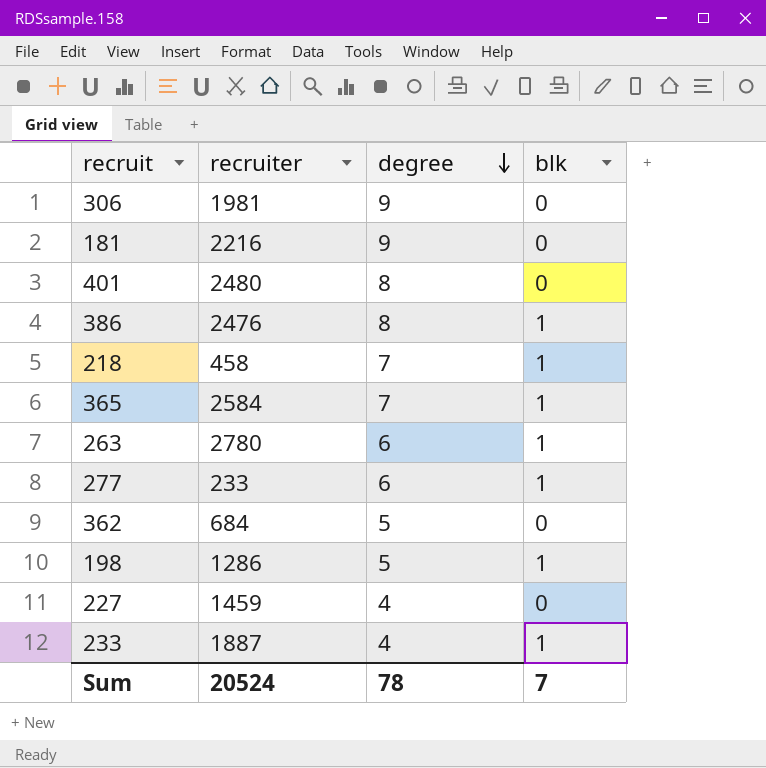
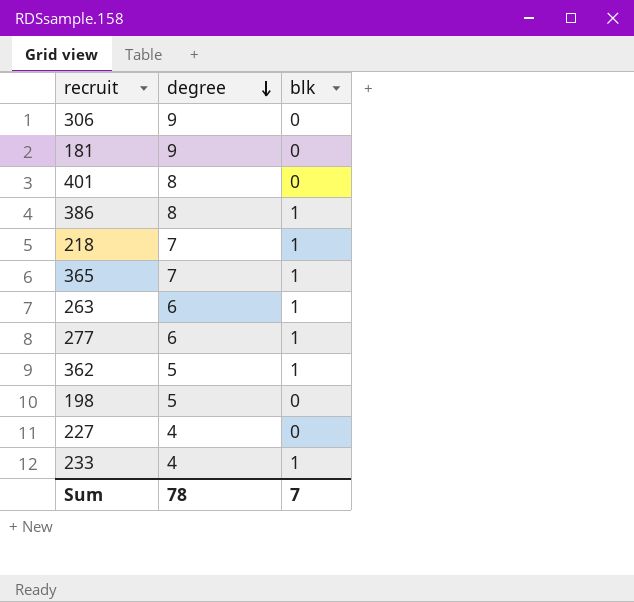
column recruiter | position: 2 -> none
362 | blk: 0 -> 1
198 | blk: 1 -> 0

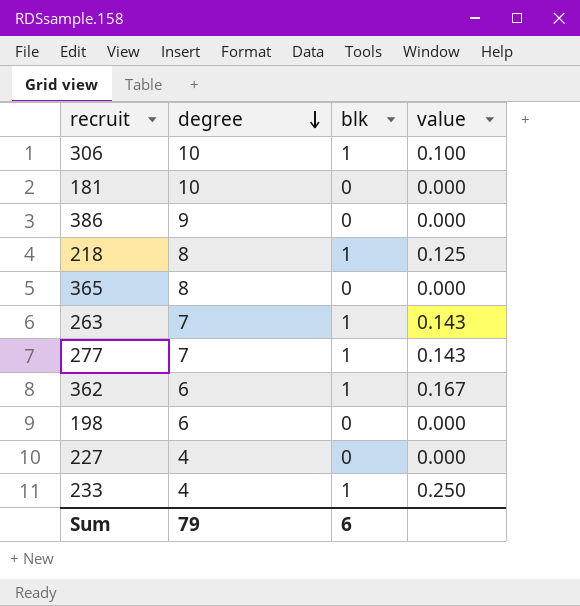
column value | formula: none -> [blk] / [degree]
row 401: 8 | 0 -> none
306 | degree: 9 -> 10
306 | blk: 0 -> 1
181 | degree: 9 -> 10
386 | degree: 8 -> 9
386 | blk: 1 -> 0
218 | degree: 7 -> 8
365 | degree: 7 -> 8
365 | blk: 1 -> 0
263 | degree: 6 -> 7
277 | degree: 6 -> 7
362 | degree: 5 -> 6
198 | degree: 5 -> 6
Sum | degree: 78 -> 79
Sum | blk: 7 -> 6

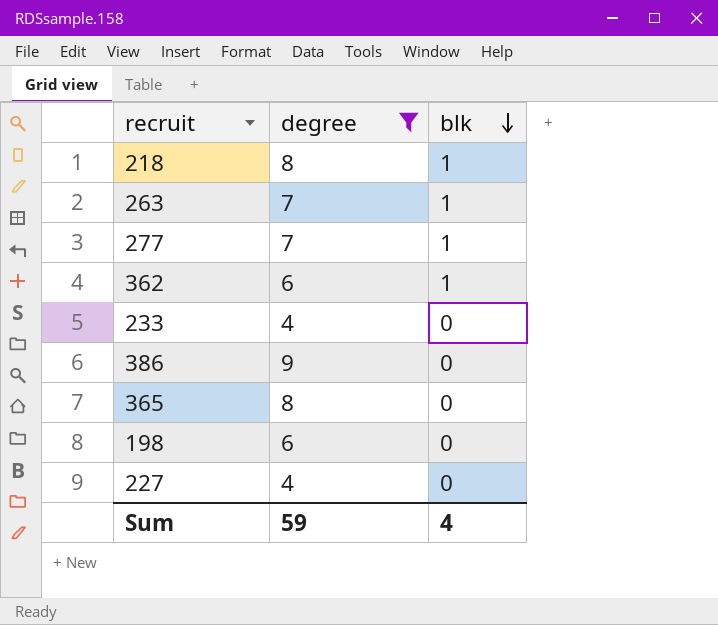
filter: none -> degree != 10
row order: degree descending -> blk descending
column value | formula: [blk] / [degree] -> none
233 | blk: 1 -> 0
Sum | degree: 79 -> 59
Sum | blk: 6 -> 4

